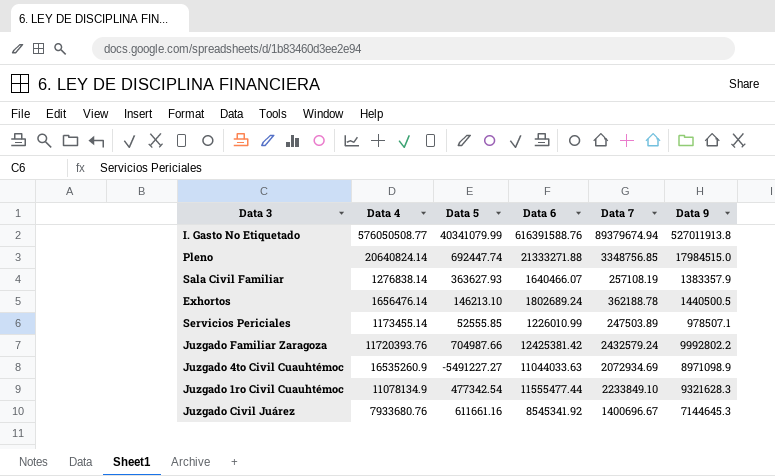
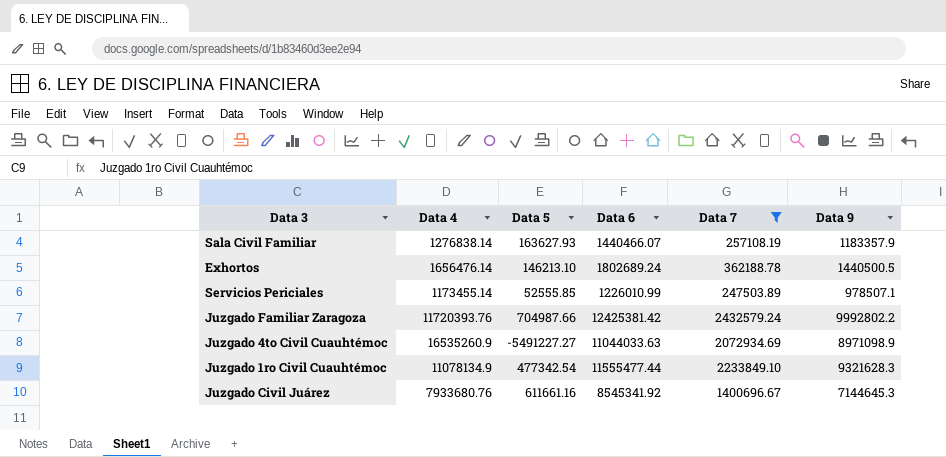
filter: none -> Data 7 <= 2432579.24
Sala Civil Familiar | Data 5: 363627.93 -> 163627.93
Sala Civil Familiar | Data 6: 1640466.07 -> 1440466.07
Sala Civil Familiar | Data 9: 1383357.9 -> 1183357.9

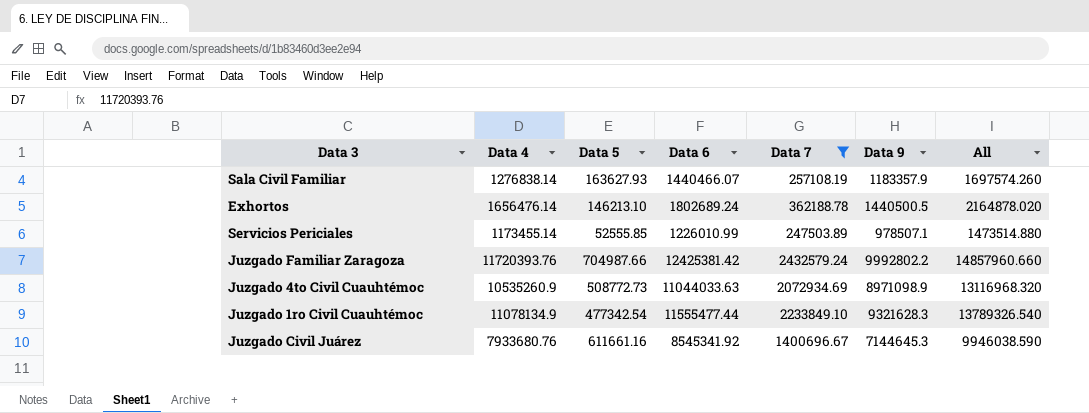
column All | formula: none -> [Data 6] + [Data 7]
Juzgado 4to Civil Cuauhtémoc | Data 4: 16535260.9 -> 10535260.9
Juzgado 4to Civil Cuauhtémoc | Data 5: -5491227.27 -> 508772.73

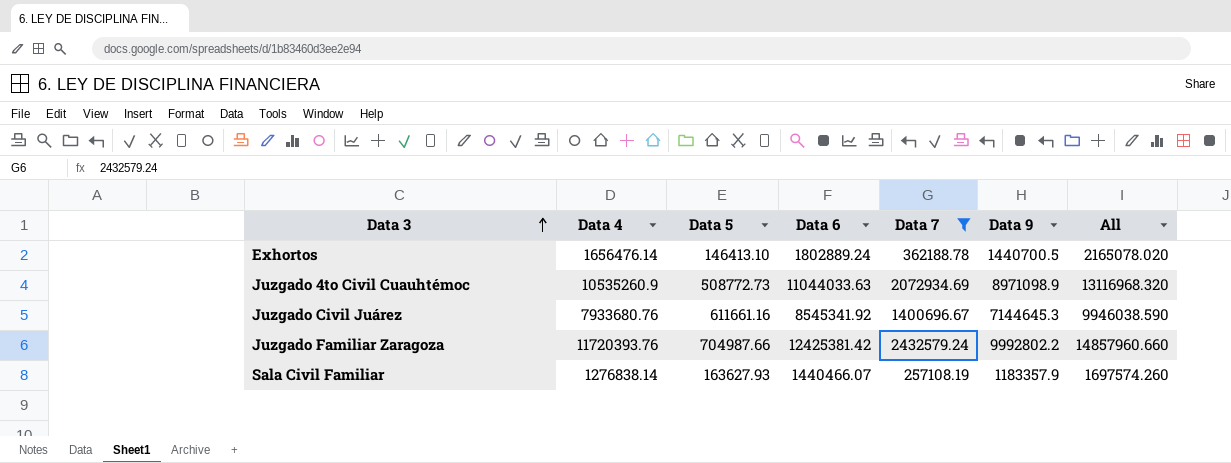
row order: none -> Data 3 ascending
row Servicios Periciales: 1173455.14 | 52555.85 | 1226010.99 | 247503.89 | 978507.1 | 1473514.880 -> none
row Juzgado 1ro Civil Cuauhtémoc: 11078134.9 | 477342.54 | 11555477.44 | 2233849.10 | 9321628.3 | 13789326.540 -> none
Exhortos | Data 5: 146213.10 -> 146413.10
Exhortos | Data 6: 1802689.24 -> 1802889.24
Exhortos | Data 9: 1440500.5 -> 1440700.5
Exhortos | All: 2164878.020 -> 2165078.020

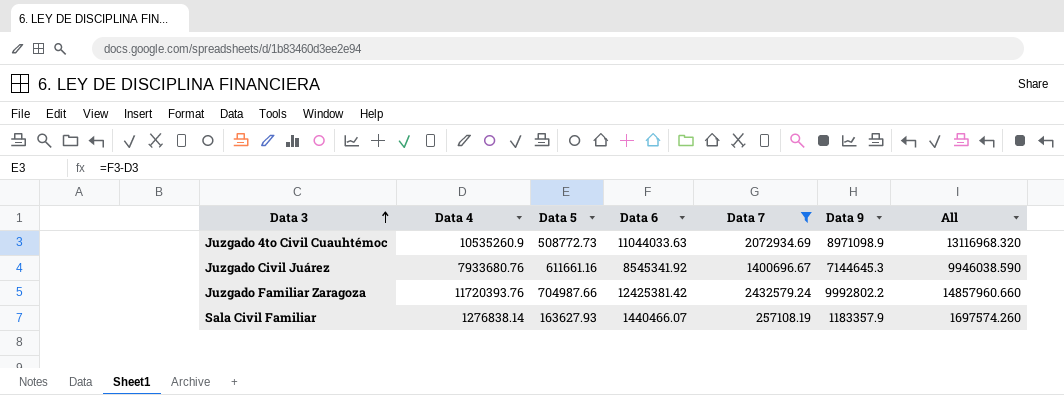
row Exhortos: 1656476.14 | 146413.10 | 1802889.24 | 362188.78 | 1440700.5 | 2165078.020 -> none

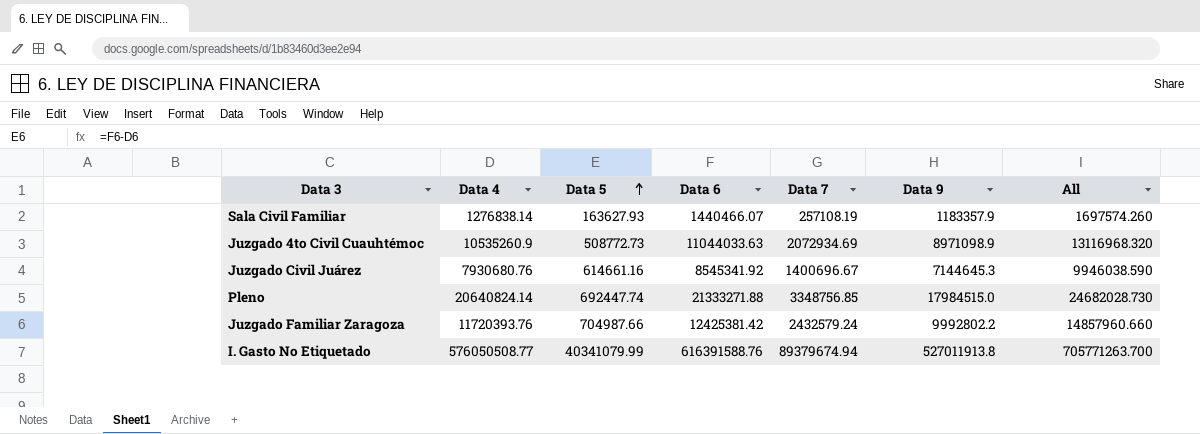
filter: Data 7 <= 2432579.24 -> none
row order: Data 3 ascending -> Data 5 ascending
Juzgado Civil Juárez | Data 4: 7933680.76 -> 7930680.76
Juzgado Civil Juárez | Data 5: 611661.16 -> 614661.16

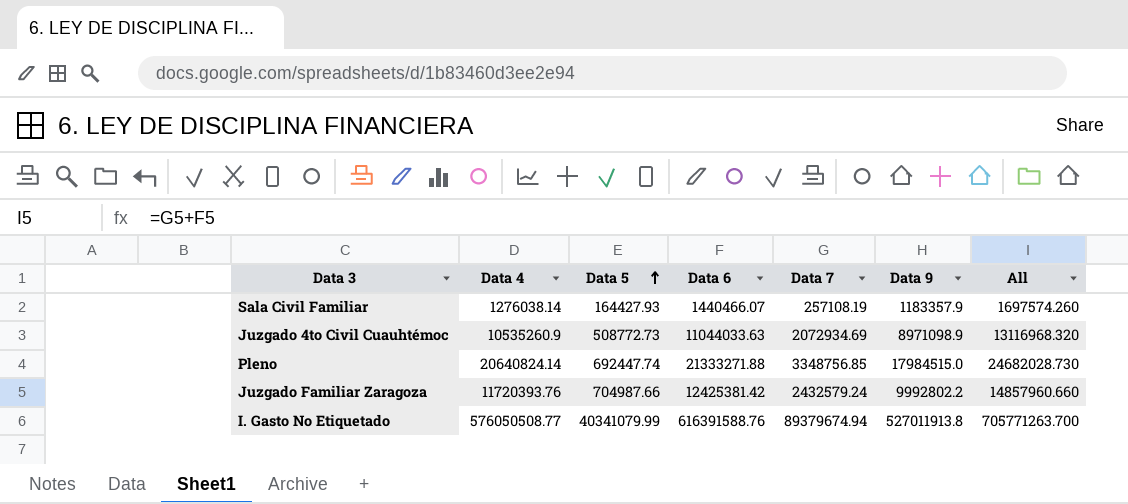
row Juzgado Civil Juárez: 7930680.76 | 614661.16 | 8545341.92 | 1400696.67 | 7144645.3 | 9946038.590 -> none
Sala Civil Familiar | Data 4: 1276838.14 -> 1276038.14
Sala Civil Familiar | Data 5: 163627.93 -> 164427.93

